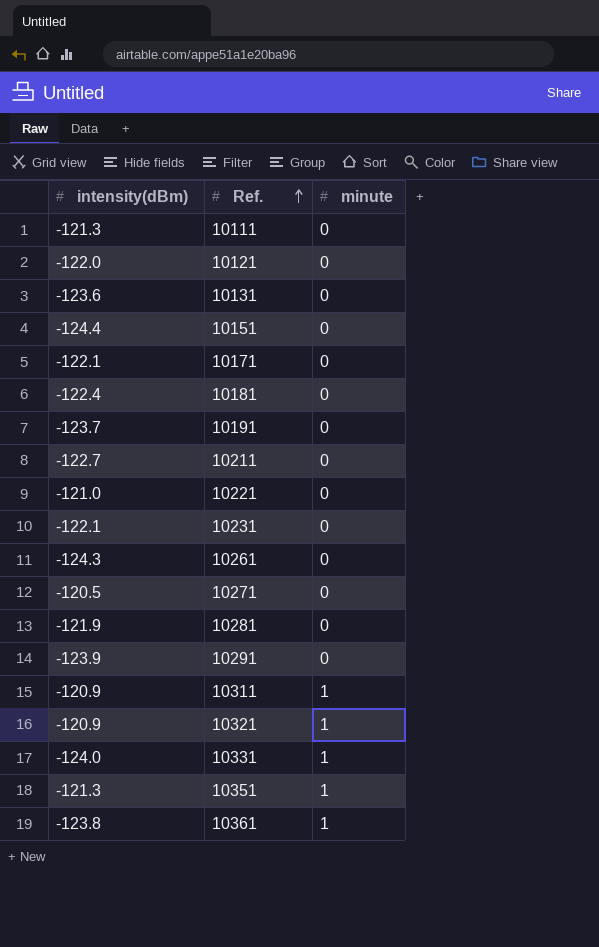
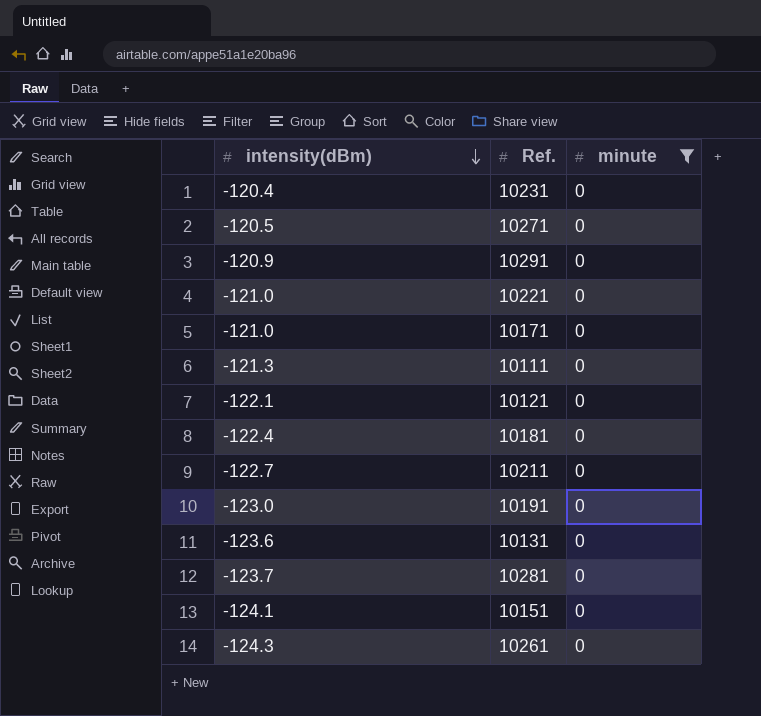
filter: none -> minute = 0
row order: Ref. ascending -> intensity(dBm) descending
10231 | intensity(dBm): -122.1 -> -120.4
10291 | intensity(dBm): -123.9 -> -120.9
10171 | intensity(dBm): -122.1 -> -121.0
10121 | intensity(dBm): -122.0 -> -122.1
10191 | intensity(dBm): -123.7 -> -123.0
10281 | intensity(dBm): -121.9 -> -123.7
10151 | intensity(dBm): -124.4 -> -124.1

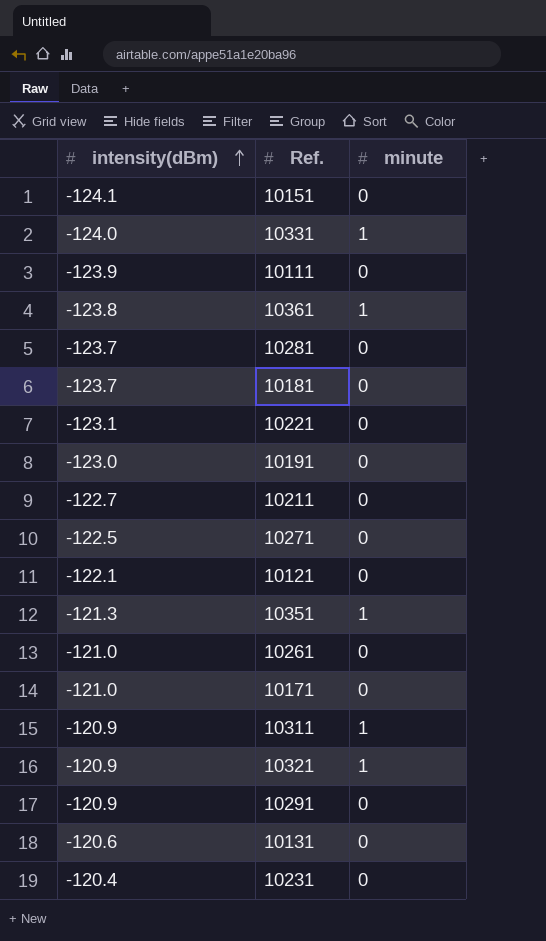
filter: minute = 0 -> none
row order: intensity(dBm) descending -> intensity(dBm) ascending
10111 | intensity(dBm): -121.3 -> -123.9
10181 | intensity(dBm): -122.4 -> -123.7
10221 | intensity(dBm): -121.0 -> -123.1
10271 | intensity(dBm): -120.5 -> -122.5
10261 | intensity(dBm): -124.3 -> -121.0
10131 | intensity(dBm): -123.6 -> -120.6

